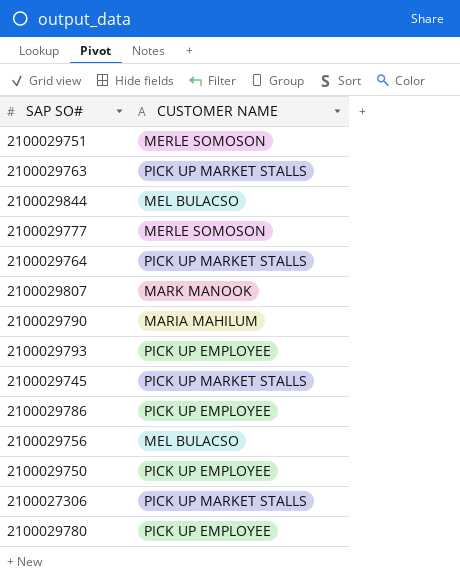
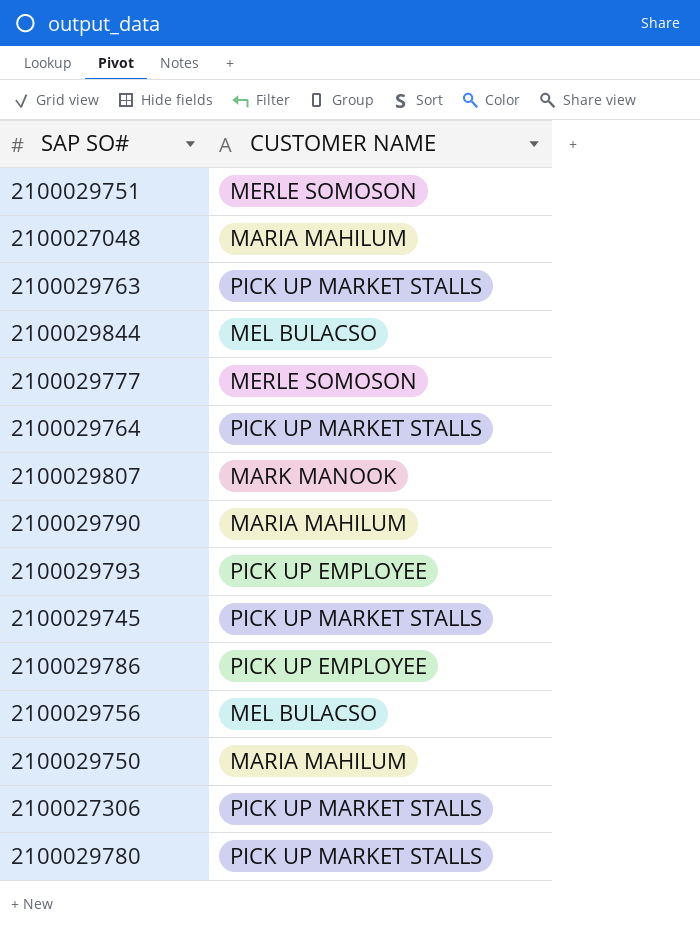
row 2100027048: none -> MARIA MAHILUM
2100029750 | CUSTOMER NAME: PICK UP EMPLOYEE -> MARIA MAHILUM
2100029780 | CUSTOMER NAME: PICK UP EMPLOYEE -> PICK UP MARKET STALLS

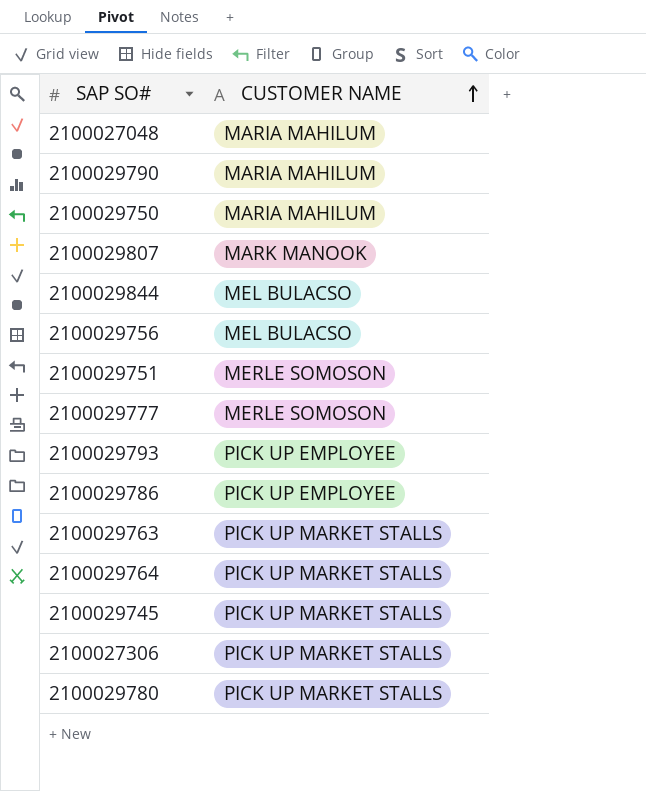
row order: none -> CUSTOMER NAME ascending

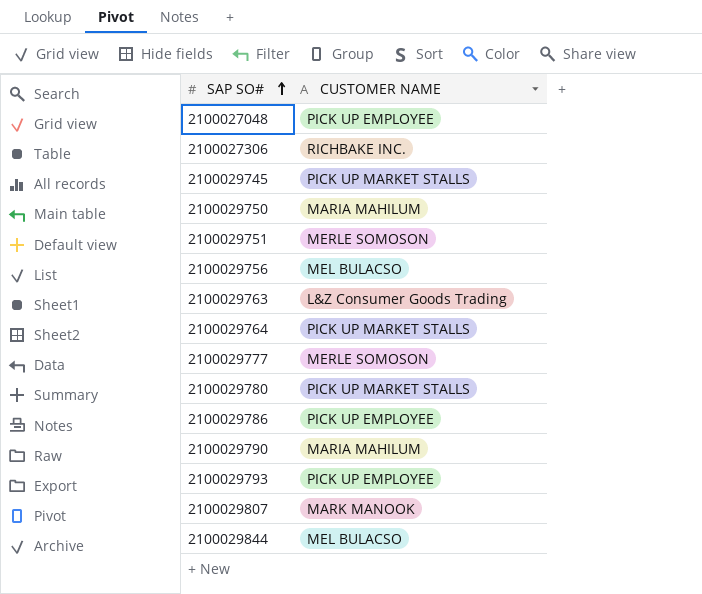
row order: CUSTOMER NAME ascending -> SAP SO# ascending
2100027048 | CUSTOMER NAME: MARIA MAHILUM -> PICK UP EMPLOYEE
2100027306 | CUSTOMER NAME: PICK UP MARKET STALLS -> RICHBAKE INC.
2100029763 | CUSTOMER NAME: PICK UP MARKET STALLS -> L&Z Consumer Goods Trading

